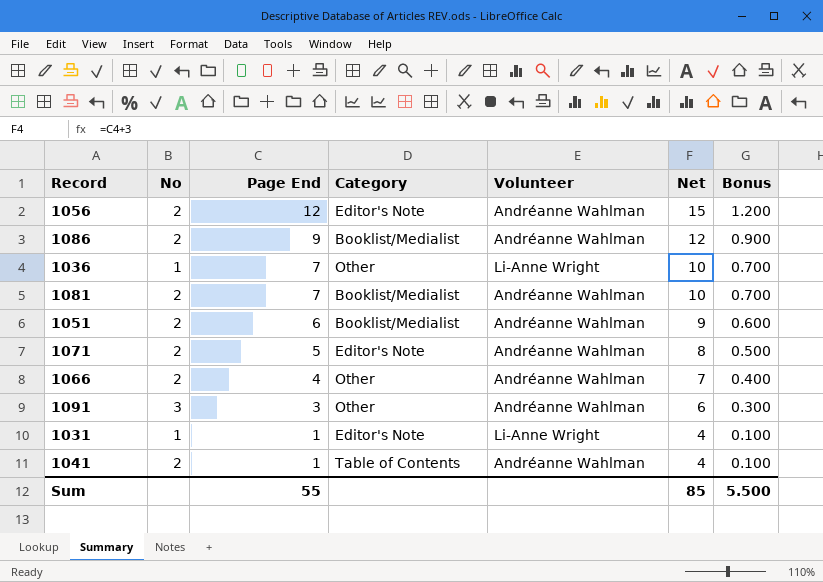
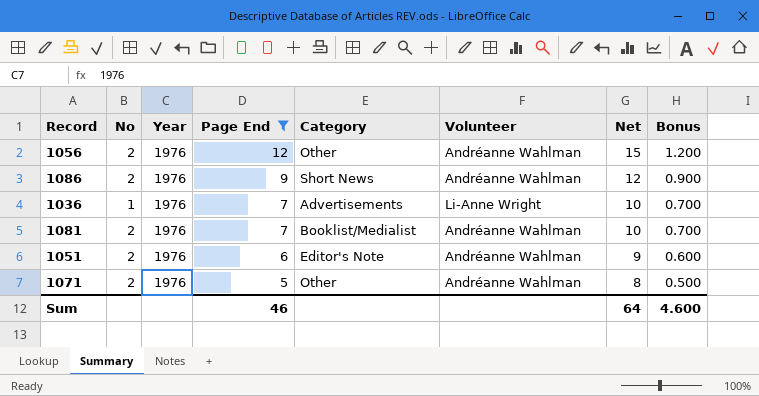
filter: none -> Page End >= 5
column Year | position: none -> 3
1056 | Category: Editor's Note -> Other
1086 | Category: Booklist/Medialist -> Short News
1036 | Category: Other -> Advertisements
1051 | Category: Booklist/Medialist -> Editor's Note
1071 | Category: Editor's Note -> Other
Sum | Page End: 55 -> 46
Sum | Net: 85 -> 64
Sum | Bonus: 5.500 -> 4.600

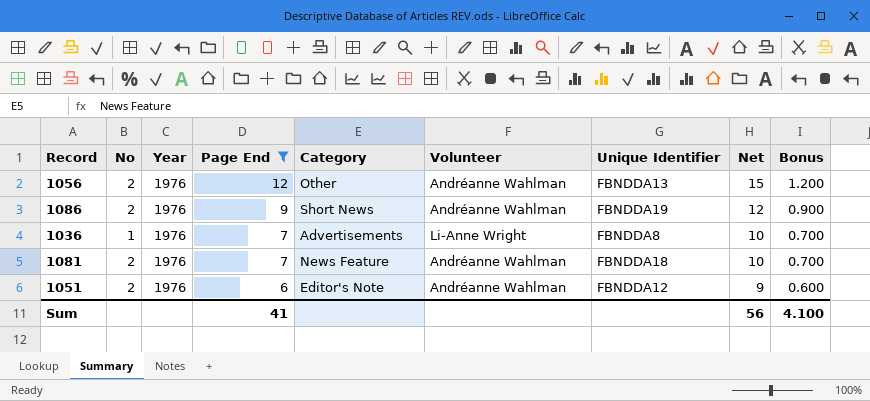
column Unique Identifier | position: none -> 7
row 1071: 2 | 1976 | 5 | Other | Andréanne Wahlman | 8 | 0.500 -> none
1081 | Category: Booklist/Medialist -> News Feature
Sum | Page End: 46 -> 41
Sum | Net: 64 -> 56
Sum | Bonus: 4.600 -> 4.100

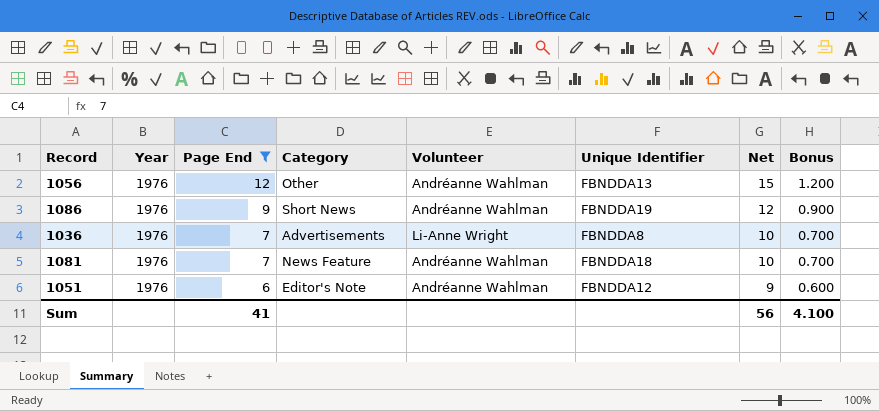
column No | position: 2 -> none

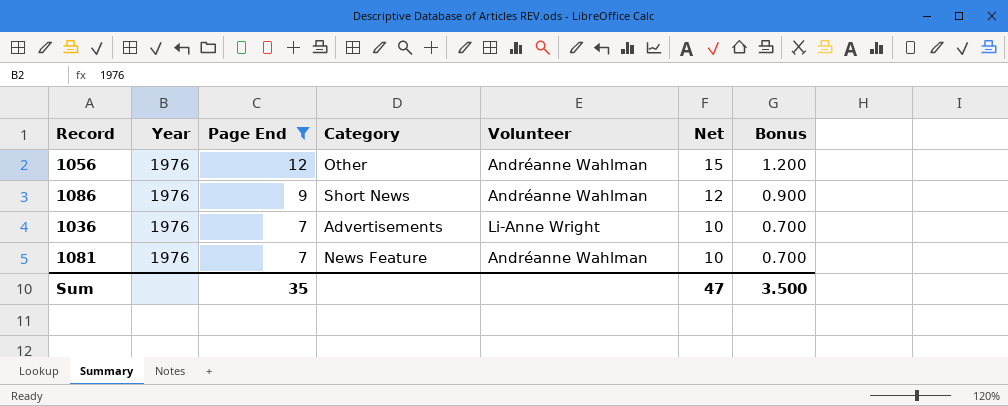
column Unique Identifier | position: 6 -> none
row 1051: 1976 | 6 | Editor's Note | Andréanne Wahlman | FBNDDA12 | 9 | 0.600 -> none
Sum | Page End: 41 -> 35
Sum | Net: 56 -> 47
Sum | Bonus: 4.100 -> 3.500

